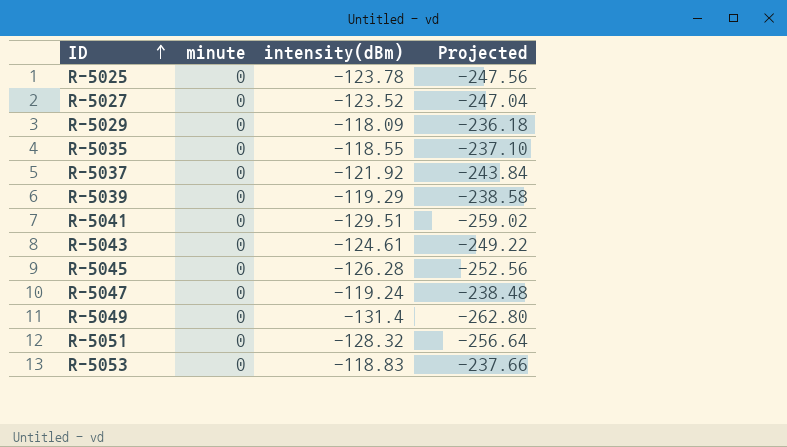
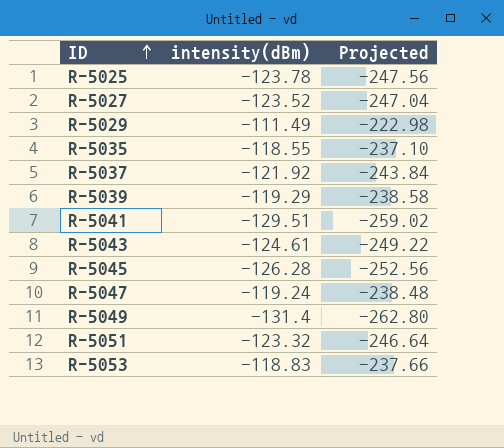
column minute | position: 2 -> none
R-5029 | intensity(dBm): -118.09 -> -111.49
R-5029 | Projected: -236.18 -> -222.98
R-5051 | intensity(dBm): -128.32 -> -123.32
R-5051 | Projected: -256.64 -> -246.64

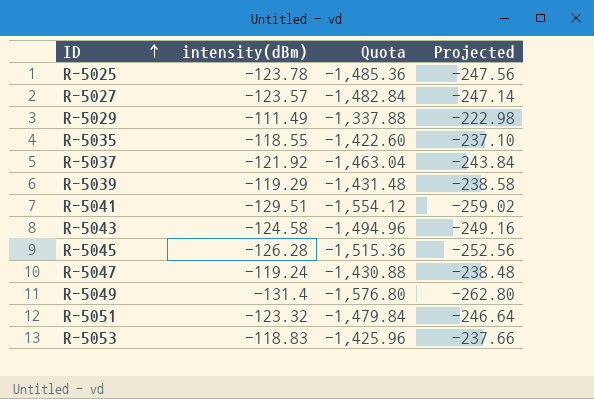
column Quota | formula: none -> [intensity(dBm)] * 12
R-5027 | intensity(dBm): -123.52 -> -123.57
R-5027 | Projected: -247.04 -> -247.14
R-5043 | intensity(dBm): -124.61 -> -124.58
R-5043 | Projected: -249.22 -> -249.16

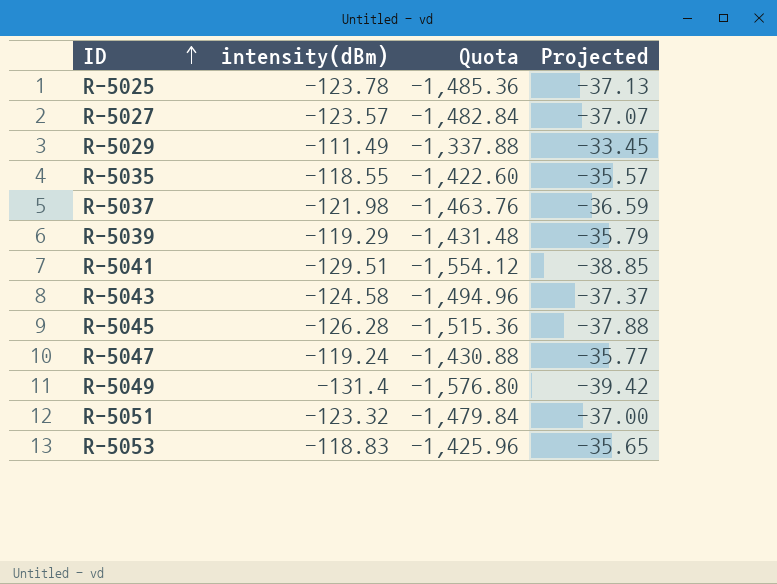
column Projected | formula: [intensity(dBm)] * 2 -> [intensity(dBm)] * 0.3
R-5037 | intensity(dBm): -121.92 -> -121.98
R-5037 | Quota: -1,463.04 -> -1,463.76

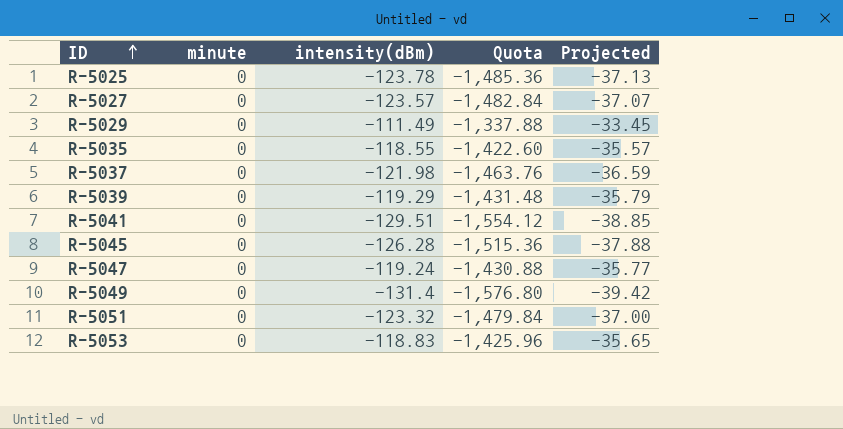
column minute | position: none -> 2
row R-5043: -124.58 | -1,494.96 | -37.37 -> none

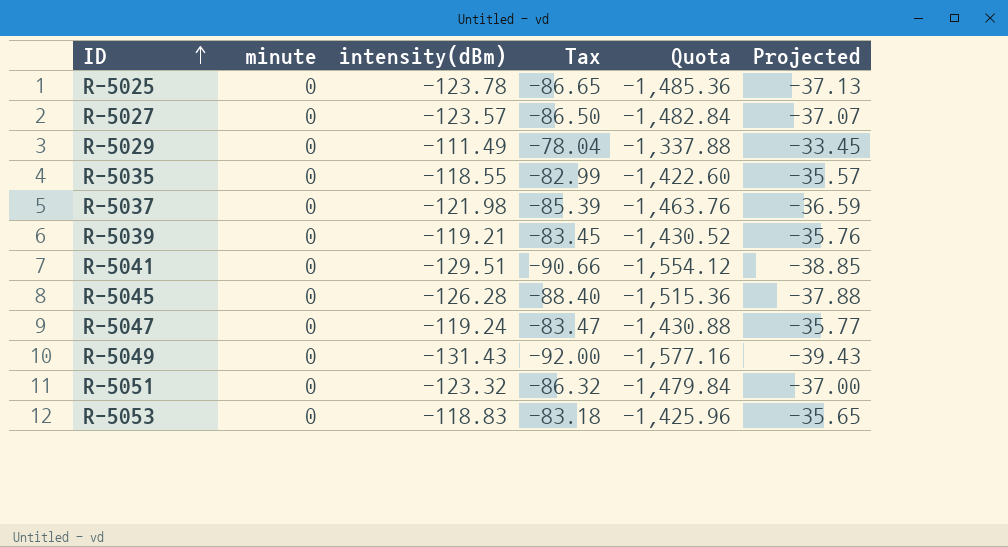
column Tax | formula: none -> [intensity(dBm)] * 0.7
R-5039 | intensity(dBm): -119.29 -> -119.21
R-5039 | Quota: -1,431.48 -> -1,430.52
R-5039 | Projected: -35.79 -> -35.76
R-5049 | intensity(dBm): -131.4 -> -131.43
R-5049 | Quota: -1,576.80 -> -1,577.16
R-5049 | Projected: -39.42 -> -39.43

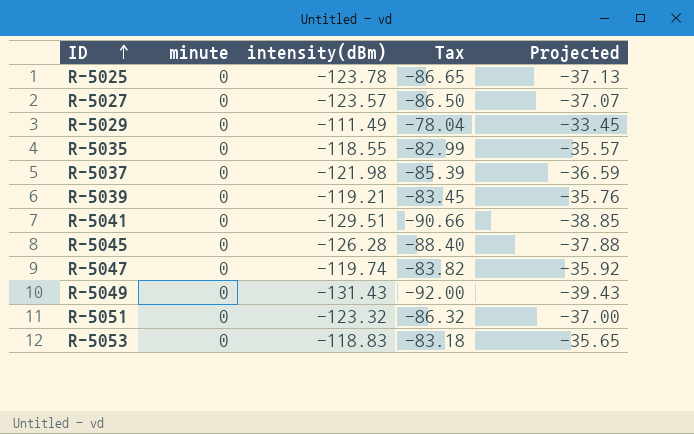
column Quota | formula: [intensity(dBm)] * 12 -> none
R-5047 | intensity(dBm): -119.24 -> -119.74
R-5047 | Tax: -83.47 -> -83.82
R-5047 | Projected: -35.77 -> -35.92

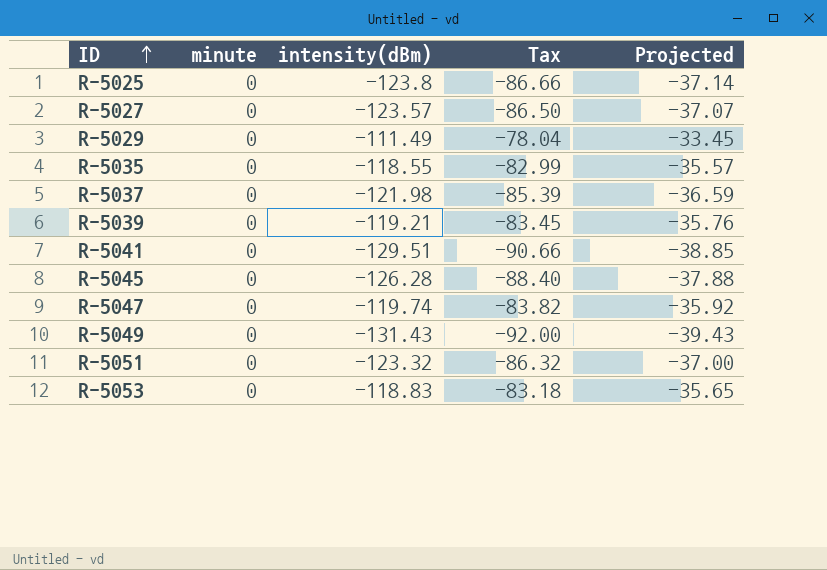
R-5025 | intensity(dBm): -123.78 -> -123.8
R-5025 | Tax: -86.65 -> -86.66
R-5025 | Projected: -37.13 -> -37.14

